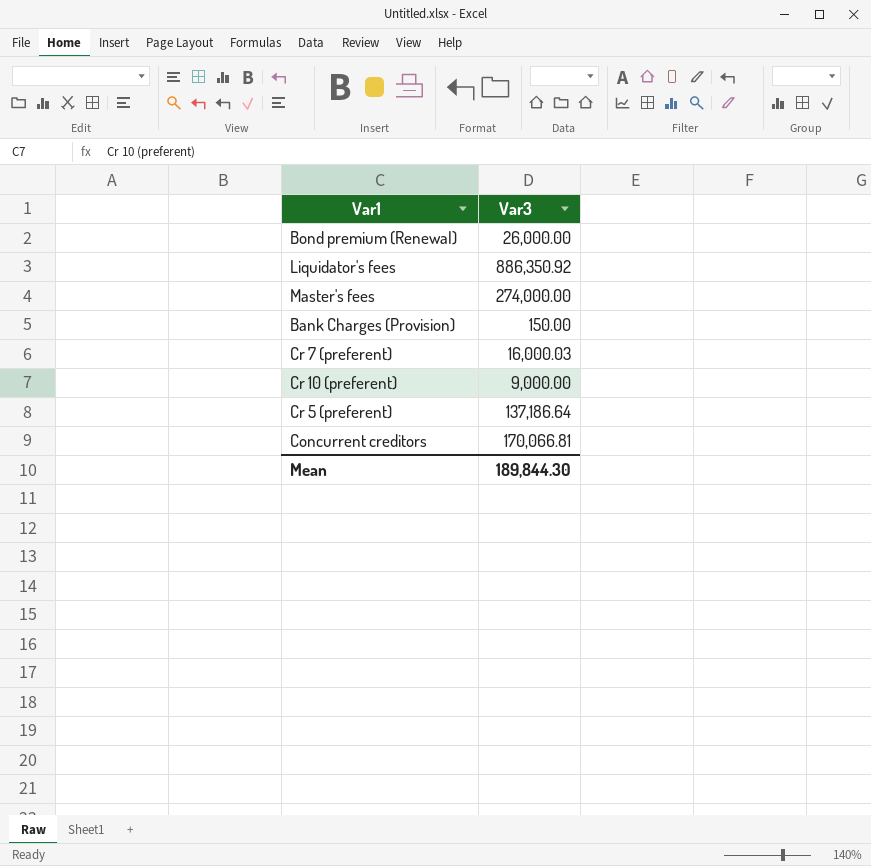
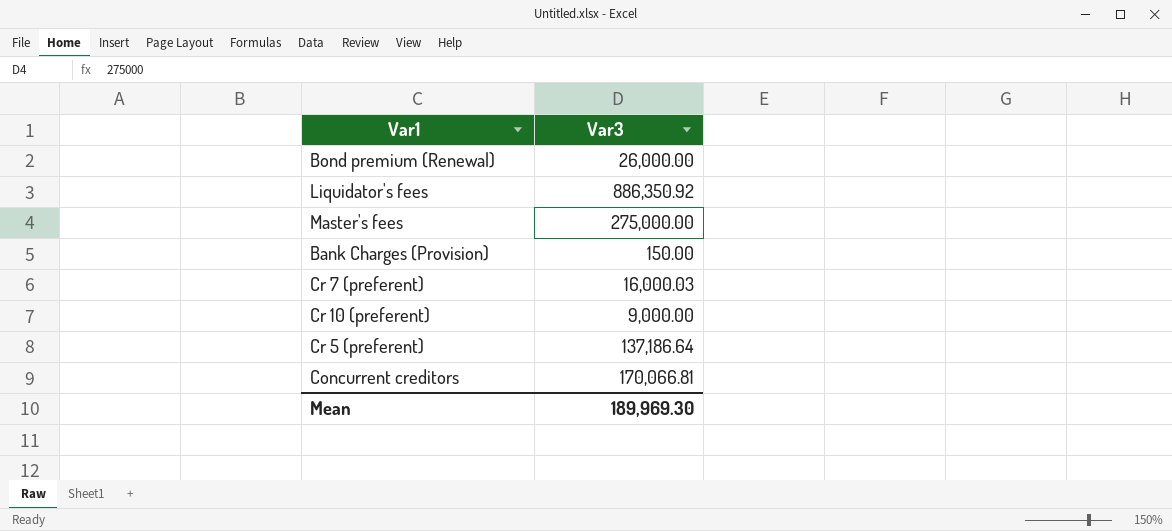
Master's fees | Var3: 274,000.00 -> 275,000.00
Mean | Var3: 189,844.30 -> 189,969.30

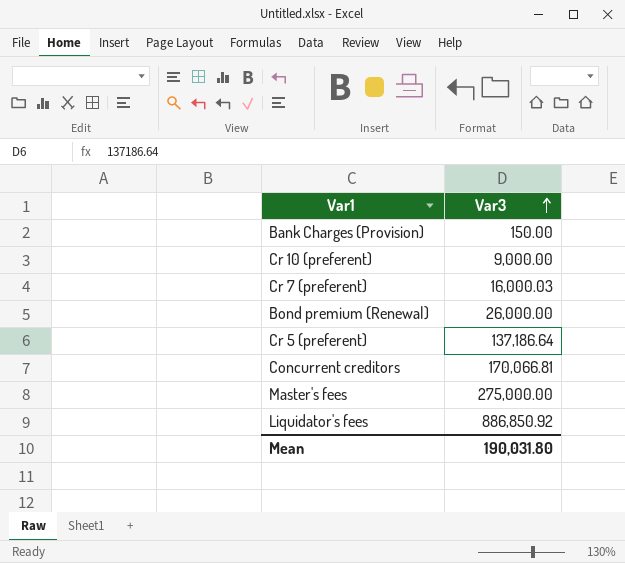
row order: none -> Var3 ascending
Liquidator's fees | Var3: 886,350.92 -> 886,850.92
Mean | Var3: 189,969.30 -> 190,031.80

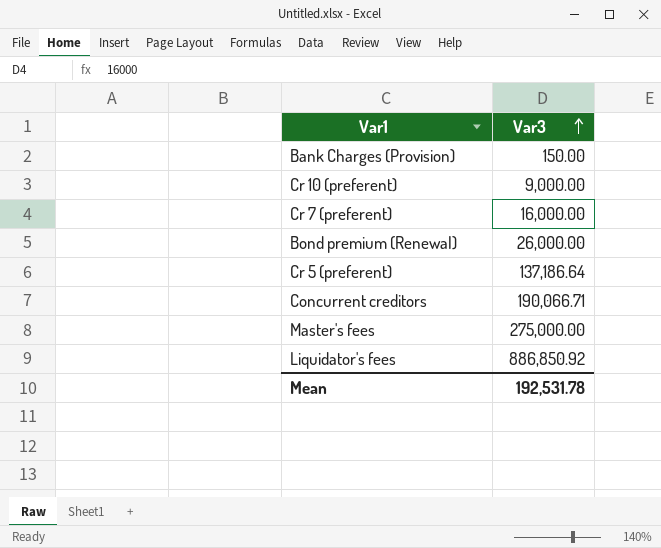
Cr 7 (preferent) | Var3: 16,000.03 -> 16,000.00
Concurrent creditors | Var3: 170,066.81 -> 190,066.71
Mean | Var3: 190,031.80 -> 192,531.78

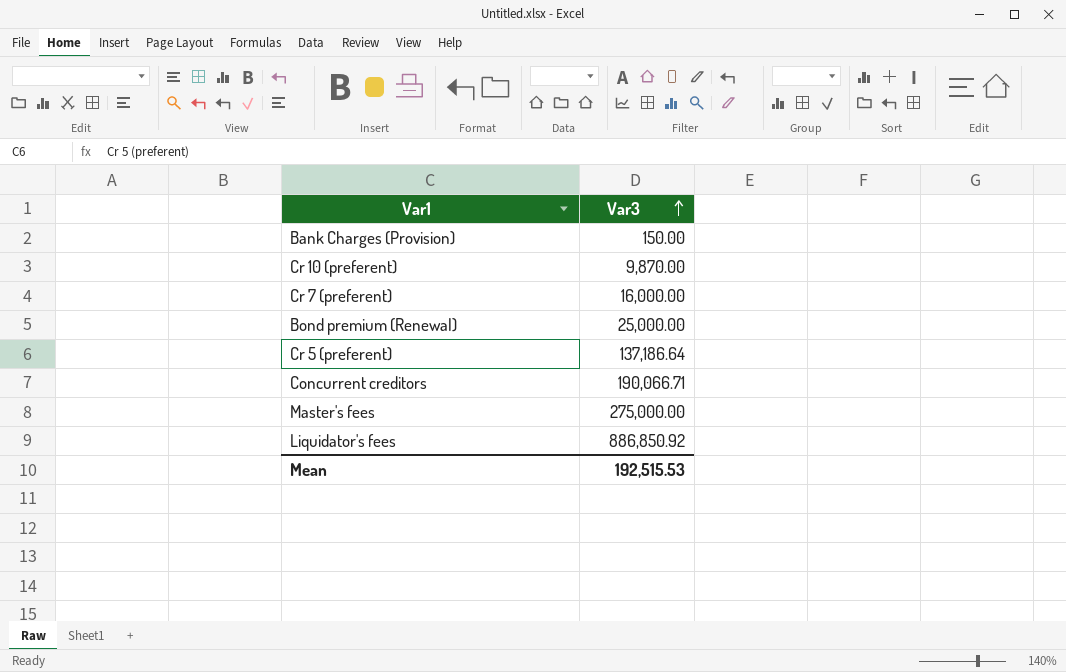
Cr 10 (preferent) | Var3: 9,000.00 -> 9,870.00
Bond premium (Renewal) | Var3: 26,000.00 -> 25,000.00
Mean | Var3: 192,531.78 -> 192,515.53

